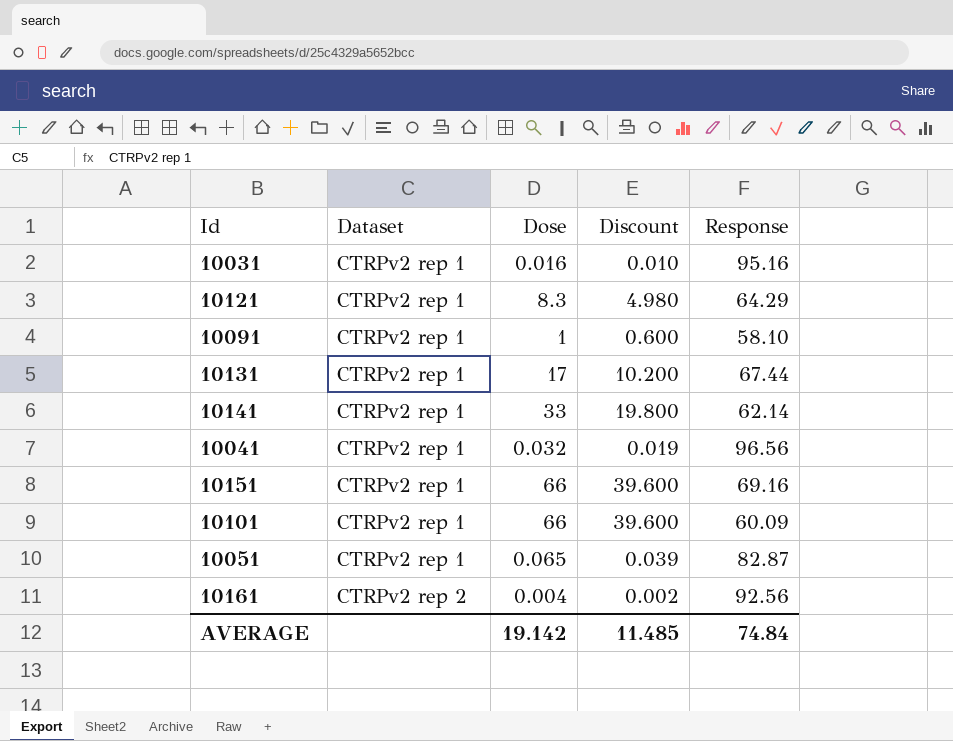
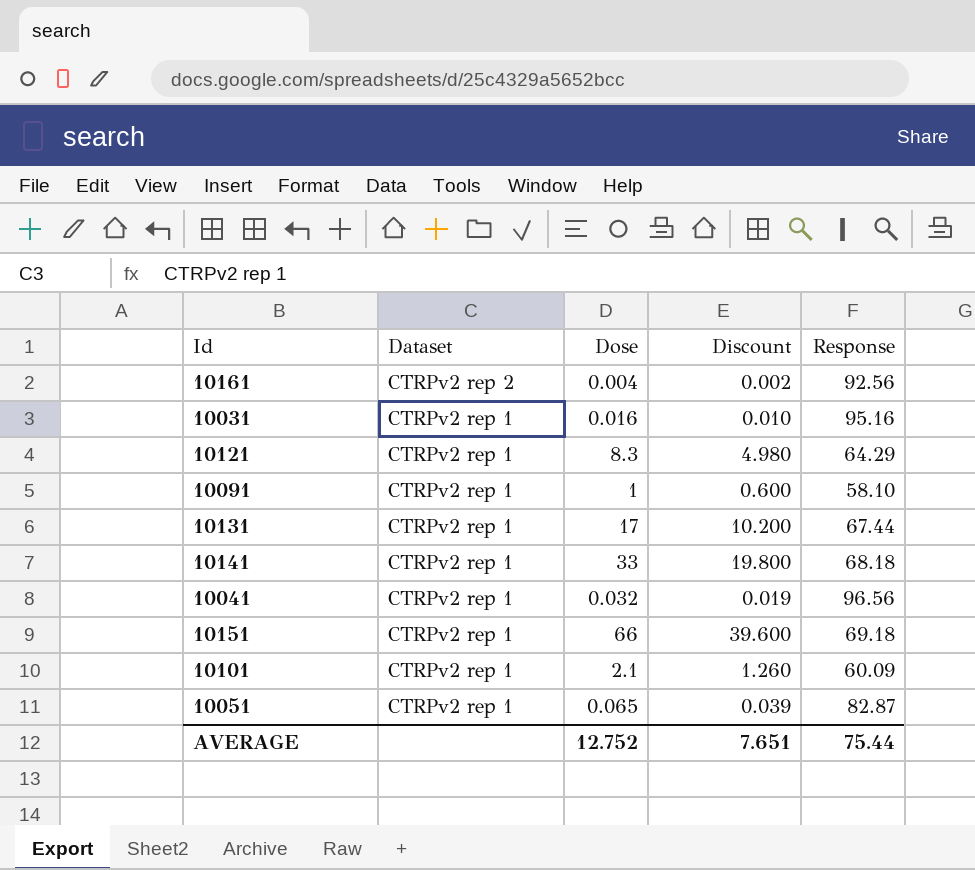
row order: Dataset ascending -> Dataset descending
10141 | Response: 62.14 -> 68.18
10151 | Response: 69.16 -> 69.18
10101 | Dose: 66 -> 2.1
10101 | Discount: 39.600 -> 1.260
AVERAGE | Dose: 19.142 -> 12.752
AVERAGE | Discount: 11.485 -> 7.651
AVERAGE | Response: 74.84 -> 75.44

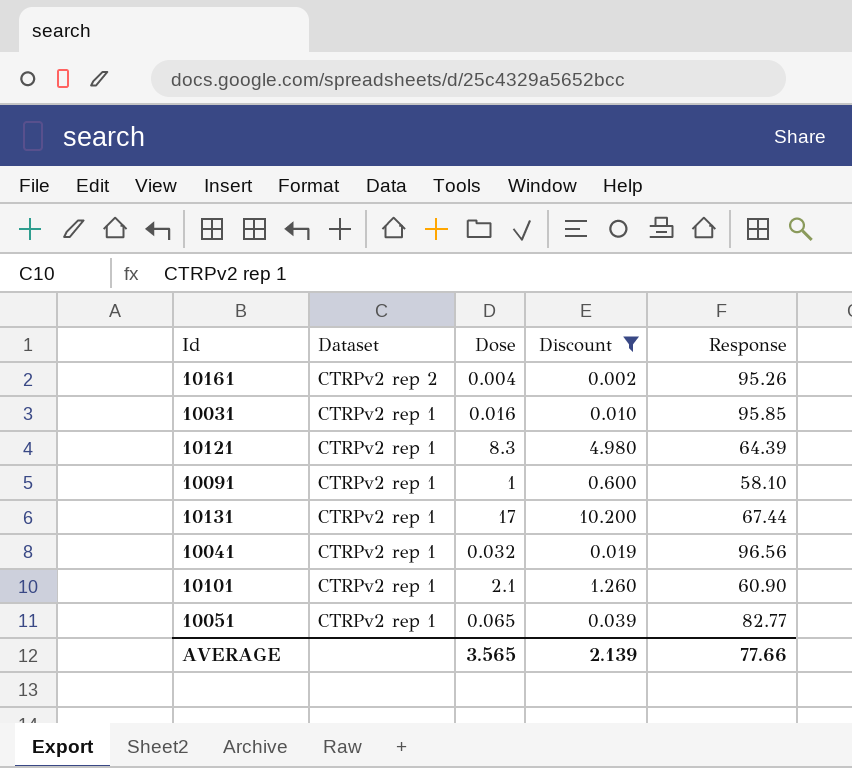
filter: none -> Discount <= 10.200
10161 | Response: 92.56 -> 95.26
10031 | Response: 95.16 -> 95.85
10121 | Response: 64.29 -> 64.39
10101 | Response: 60.09 -> 60.90
10051 | Response: 82.87 -> 82.77
AVERAGE | Dose: 12.752 -> 3.565
AVERAGE | Discount: 7.651 -> 2.139
AVERAGE | Response: 75.44 -> 77.66

